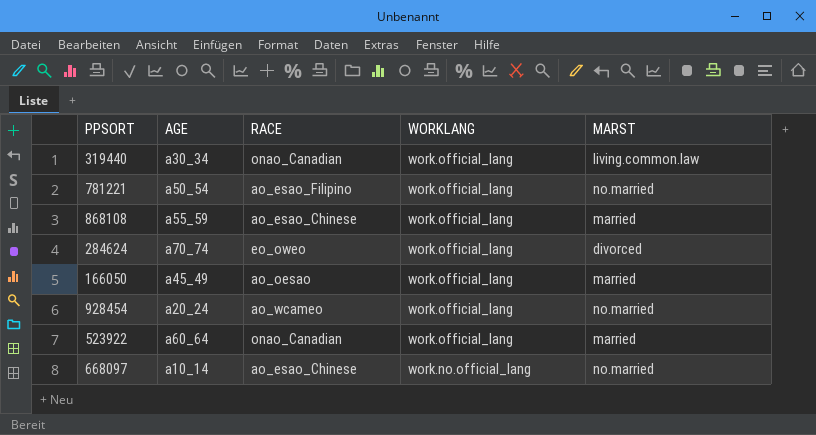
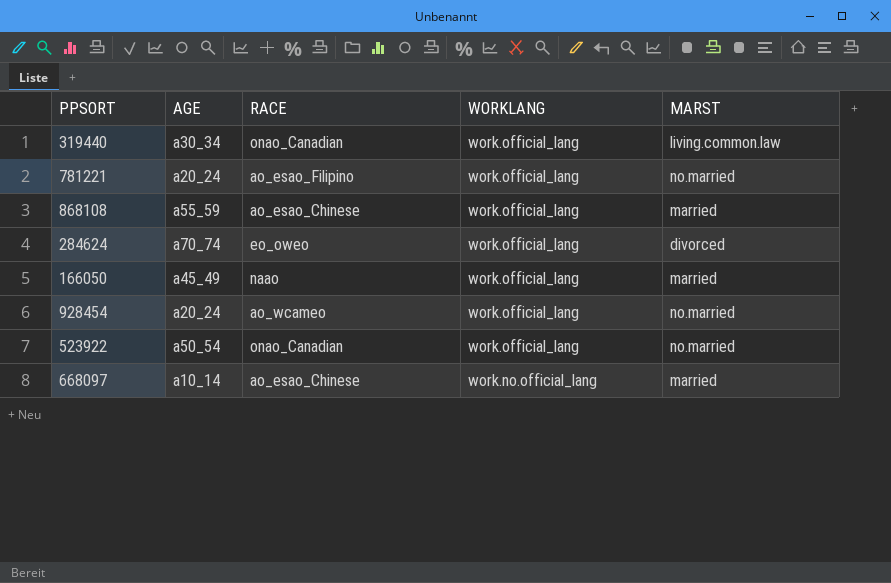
781221 | AGE: a50_54 -> a20_24
166050 | RACE: ao_oesao -> naao
523922 | AGE: a60_64 -> a50_54
523922 | MARST: married -> no.married
668097 | MARST: no.married -> married

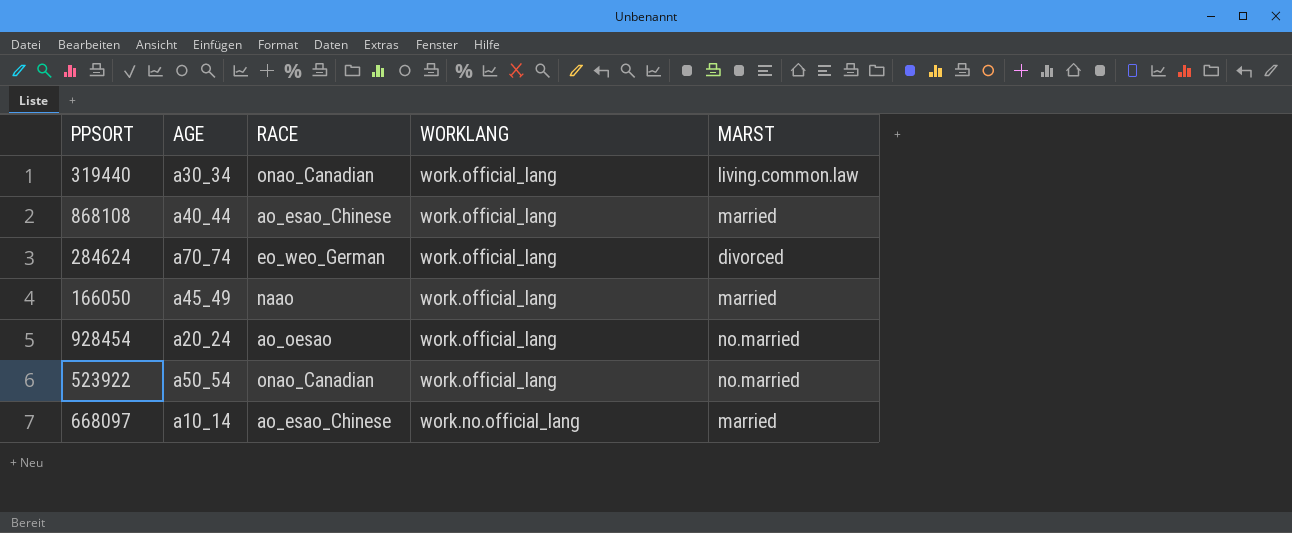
row 781221: a20_24 | ao_esao_Filipino | work.official_lang | no.married -> none
868108 | AGE: a55_59 -> a40_44
284624 | RACE: eo_oweo -> eo_weo_German
928454 | RACE: ao_wcameo -> ao_oesao

